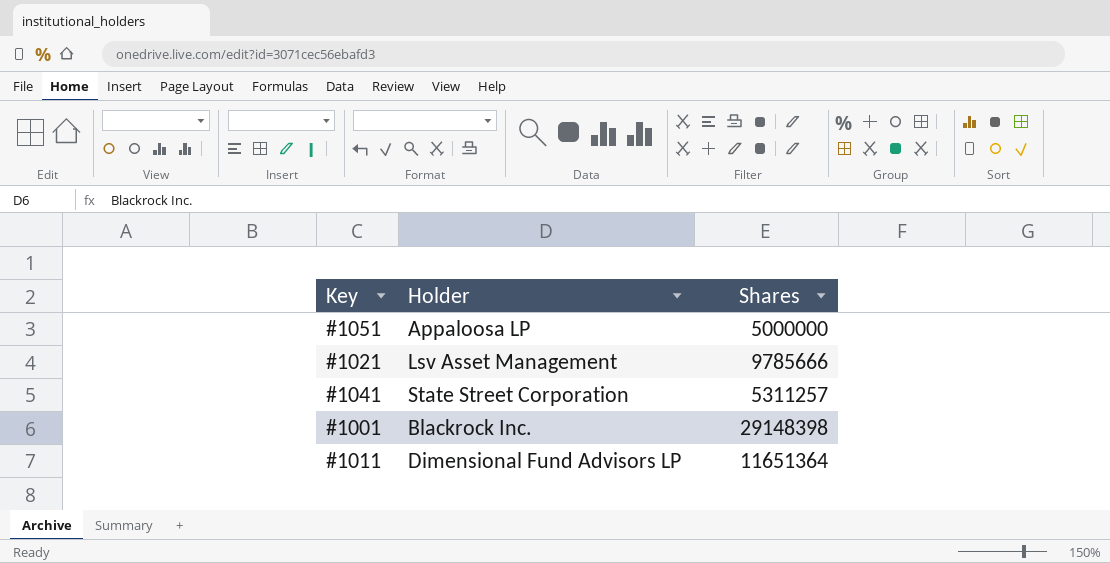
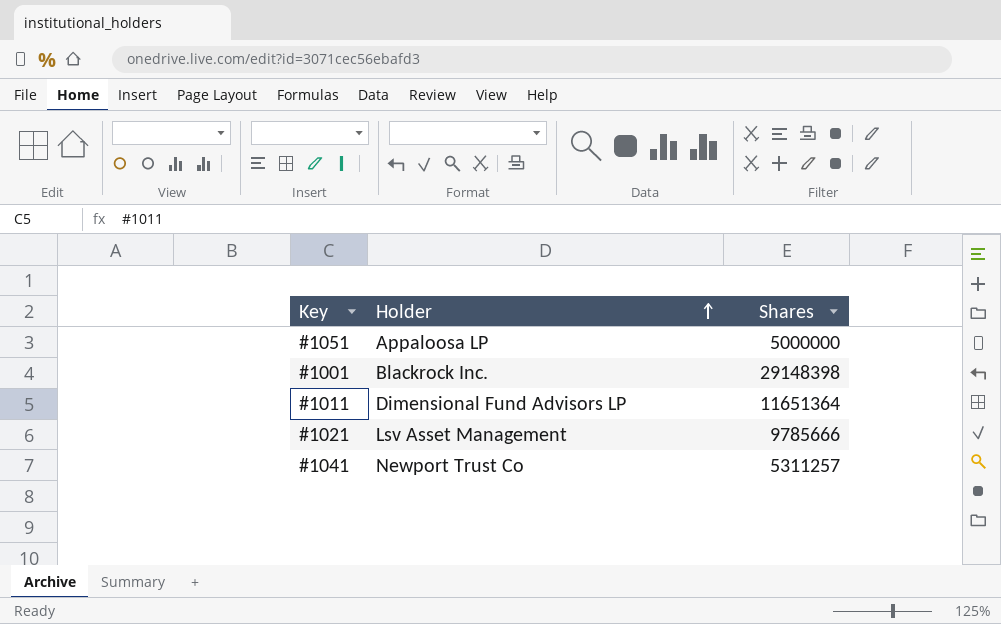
row order: none -> Holder ascending
#1041 | Holder: State Street Corporation -> Newport Trust Co

